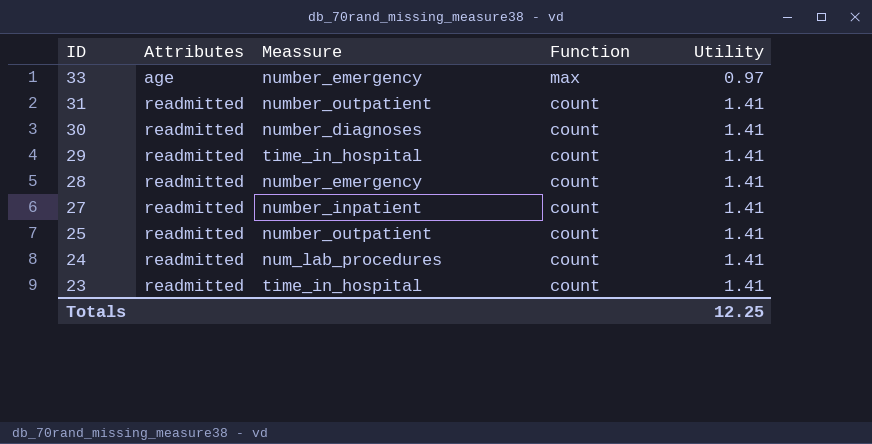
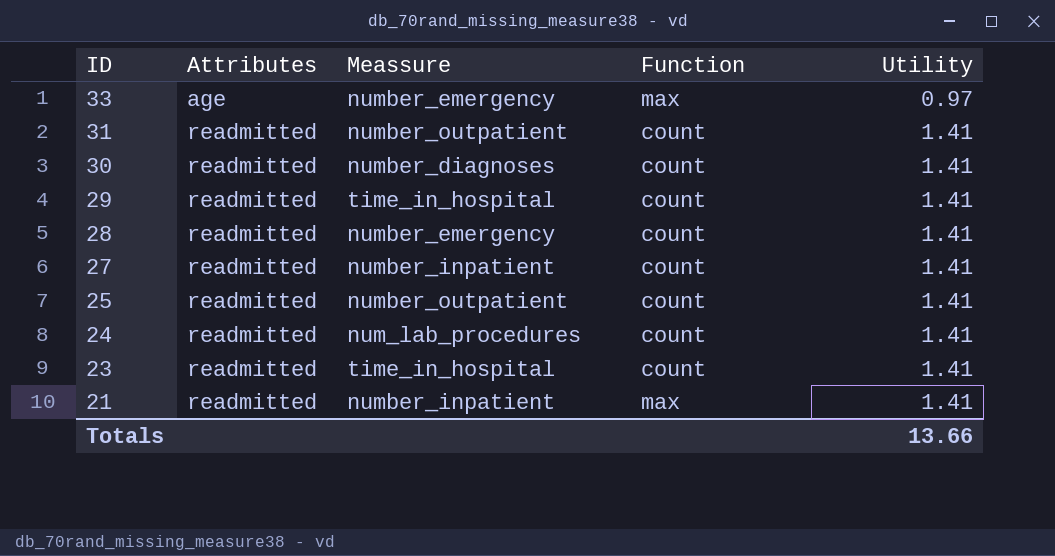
row 21: none -> readmitted | number_inpatient | max | 1.41
Totals | Utility: 12.25 -> 13.66

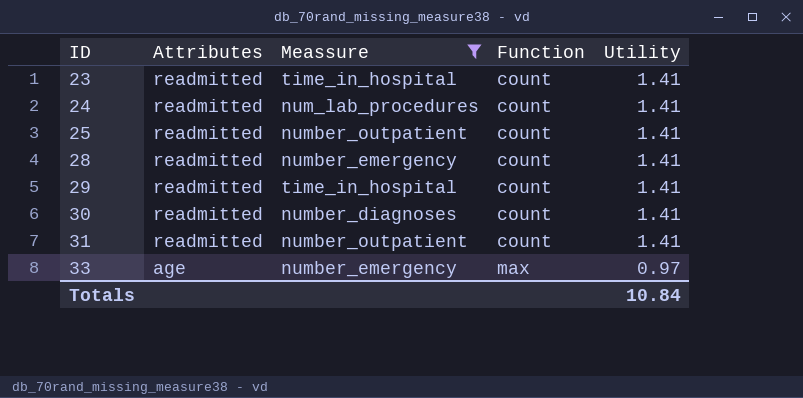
filter: none -> Meassure != number_inpatient
row order: ID descending -> ID ascending
Totals | Utility: 13.66 -> 10.84

